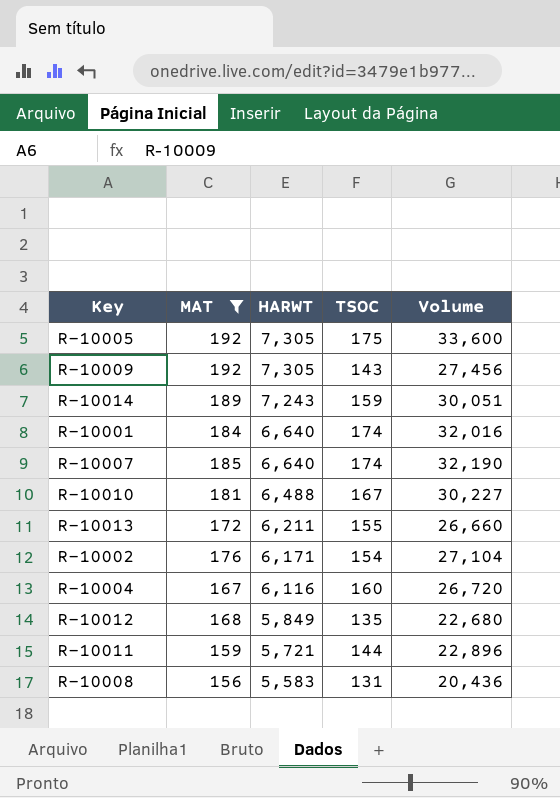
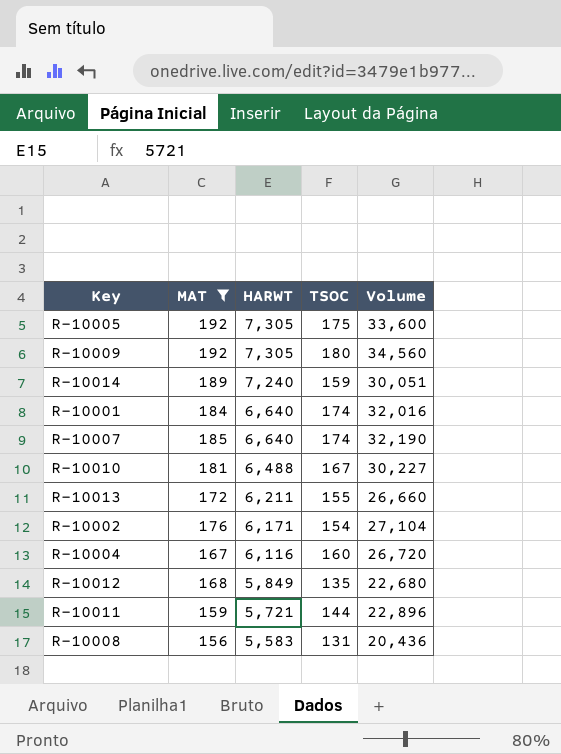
R-10009 | TSOC: 143 -> 180
R-10009 | Volume: 27,456 -> 34,560
R-10014 | HARWT: 7,243 -> 7,240

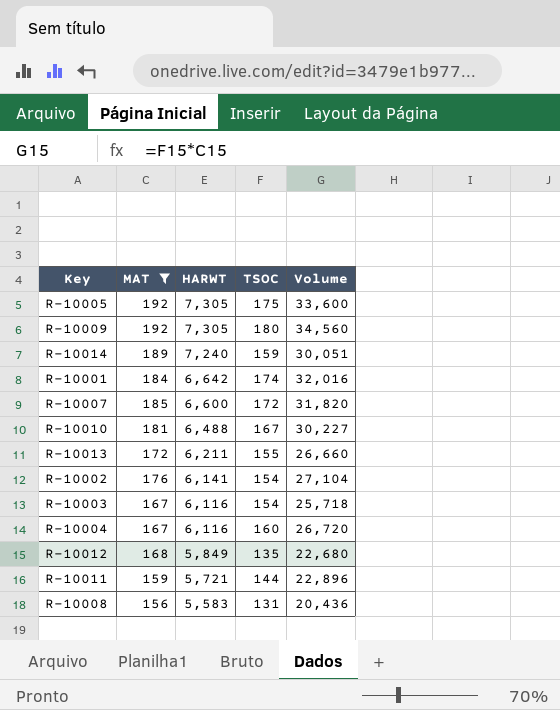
R-10001 | HARWT: 6,640 -> 6,642
R-10007 | HARWT: 6,640 -> 6,600
R-10007 | TSOC: 174 -> 172
R-10007 | Volume: 32,190 -> 31,820
R-10002 | HARWT: 6,171 -> 6,141
row R-10003: none -> 167 | 6,116 | 154 | 25,718

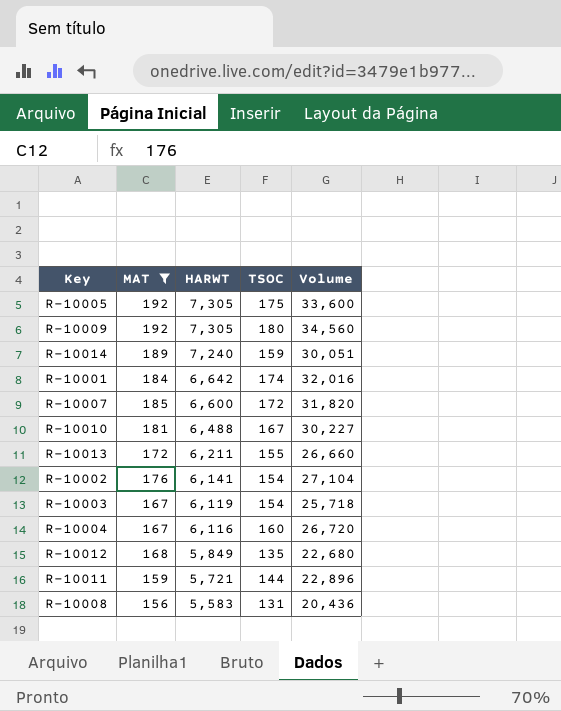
R-10003 | HARWT: 6,116 -> 6,119

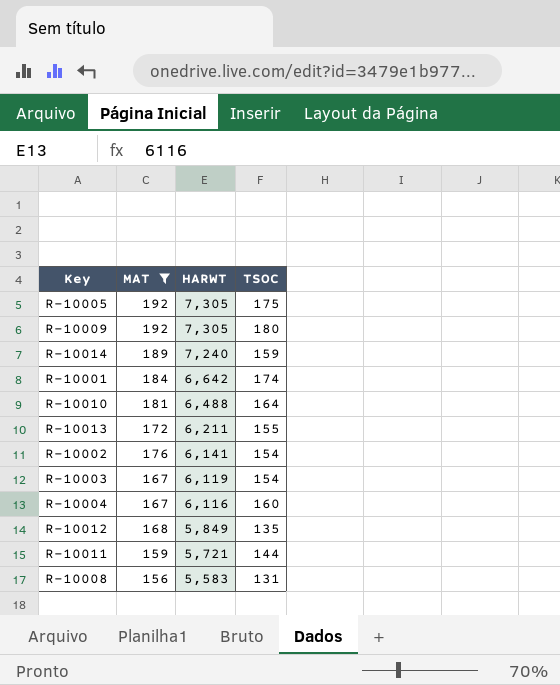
column Volume | formula: [MAT] * [TSOC] -> none
row R-10007: 185 | 6,600 | 172 | 31,820 -> none
R-10010 | TSOC: 167 -> 164

